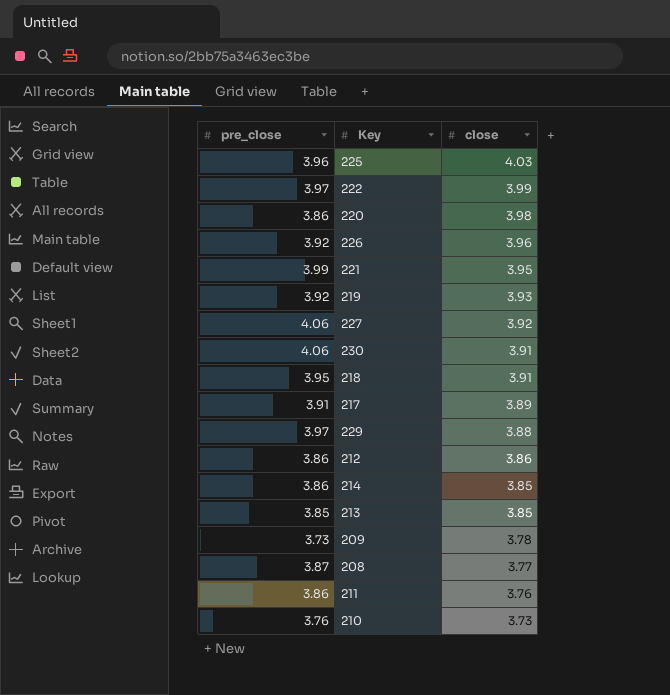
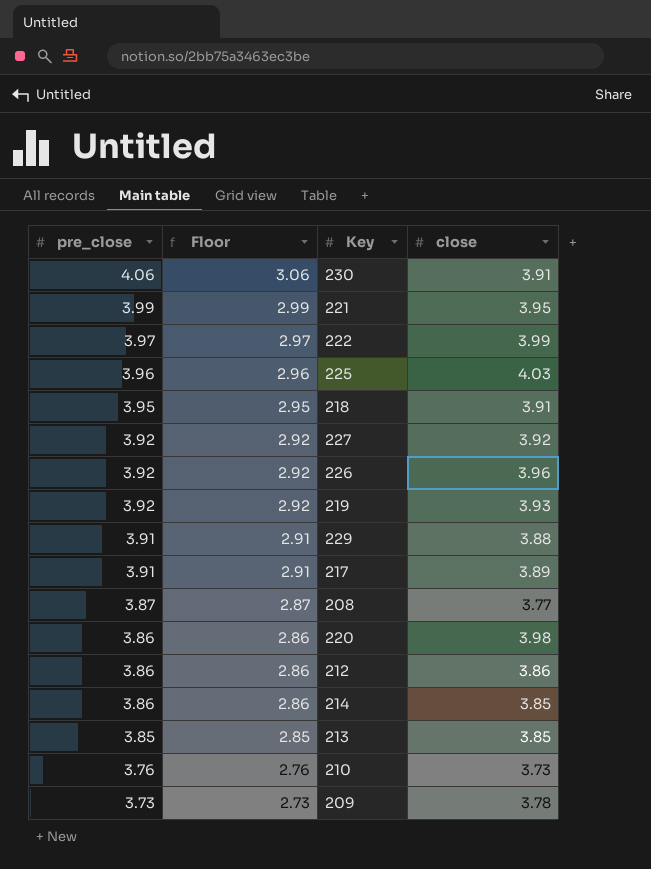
row order: close descending -> pre_close descending
column Floor | formula: none -> [pre_close] - 1
row 211: 3.86 | 3.76 -> none
227 | pre_close: 4.06 -> 3.92
229 | pre_close: 3.97 -> 3.91

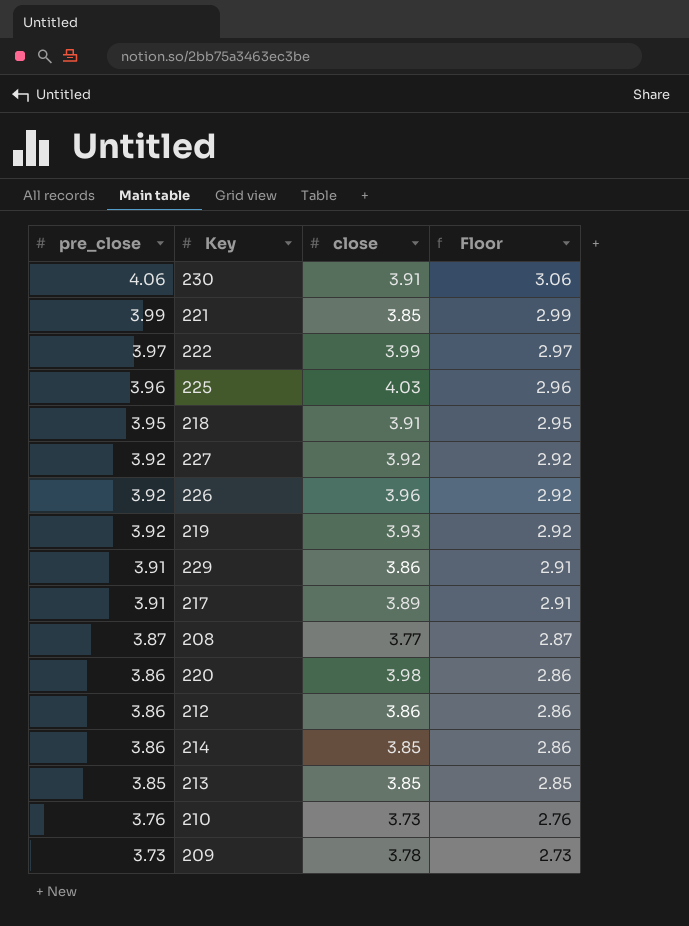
column Floor | position: 2 -> 4
221 | close: 3.95 -> 3.85
229 | close: 3.88 -> 3.86

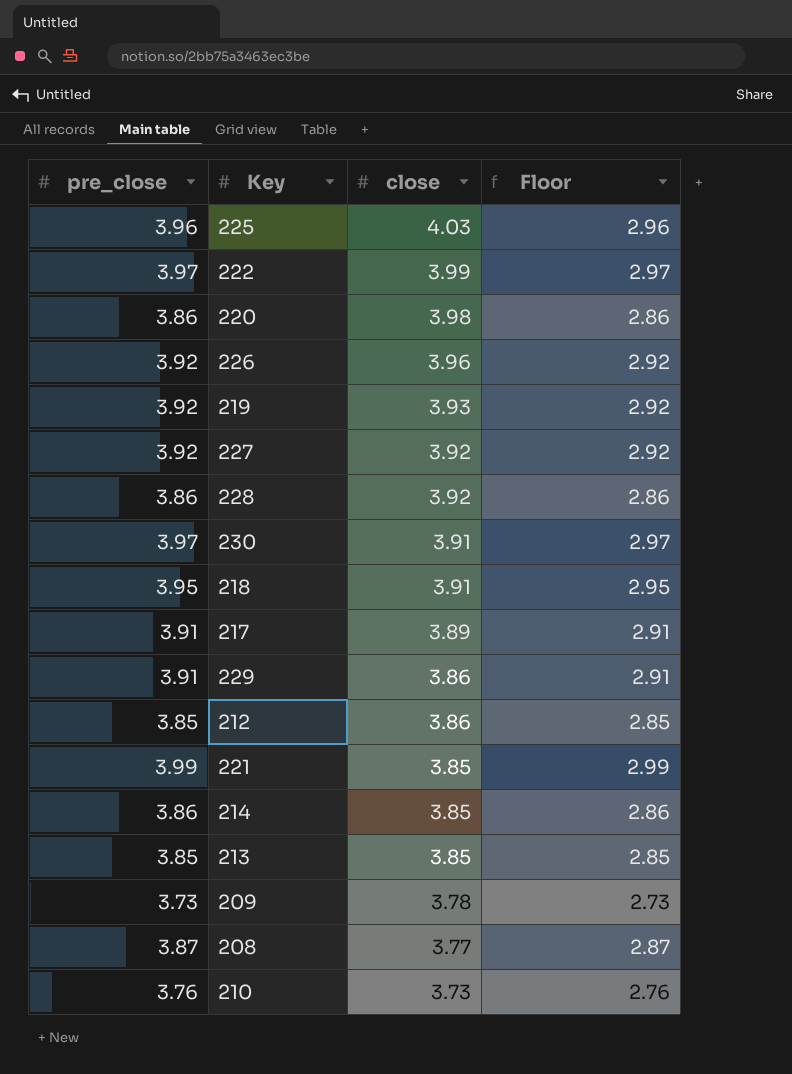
row order: pre_close descending -> close descending
row 228: none -> 3.86 | 3.92 | 2.86
230 | pre_close: 4.06 -> 3.97
230 | Floor: 3.06 -> 2.97
212 | pre_close: 3.86 -> 3.85
212 | Floor: 2.86 -> 2.85

